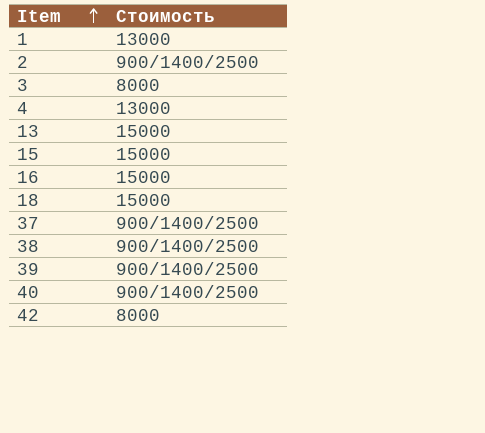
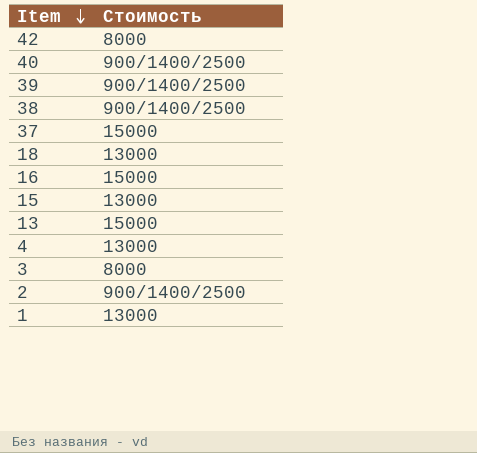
row order: Item ascending -> Item descending
37 | Стоимость: 900/1400/2500 -> 15000
18 | Стоимость: 15000 -> 13000
15 | Стоимость: 15000 -> 13000

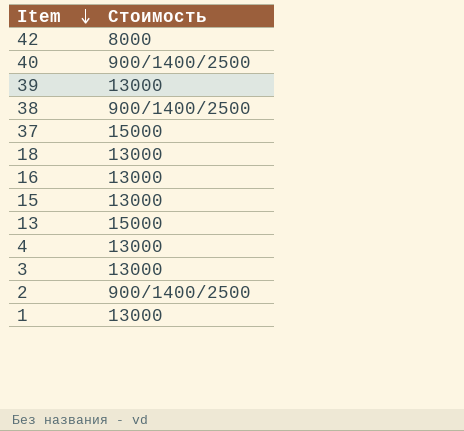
39 | Стоимость: 900/1400/2500 -> 13000
16 | Стоимость: 15000 -> 13000
3 | Стоимость: 8000 -> 13000

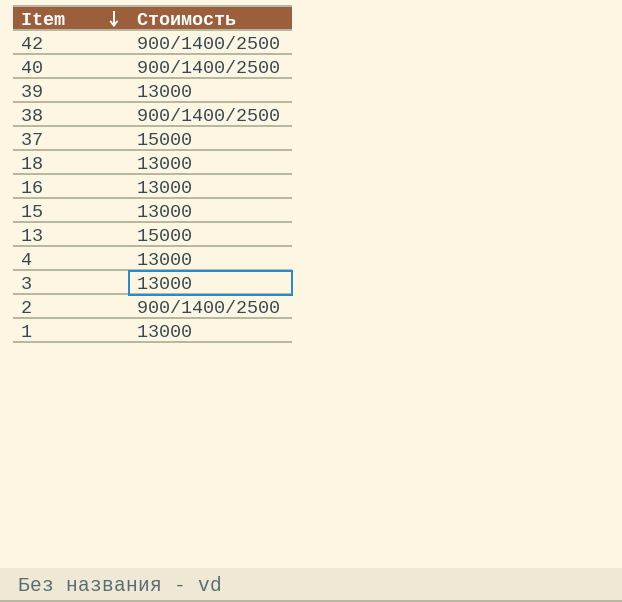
42 | Стоимость: 8000 -> 900/1400/2500

